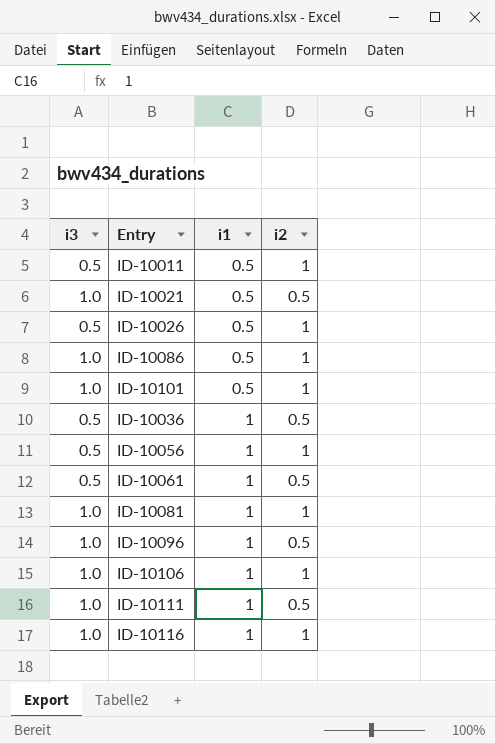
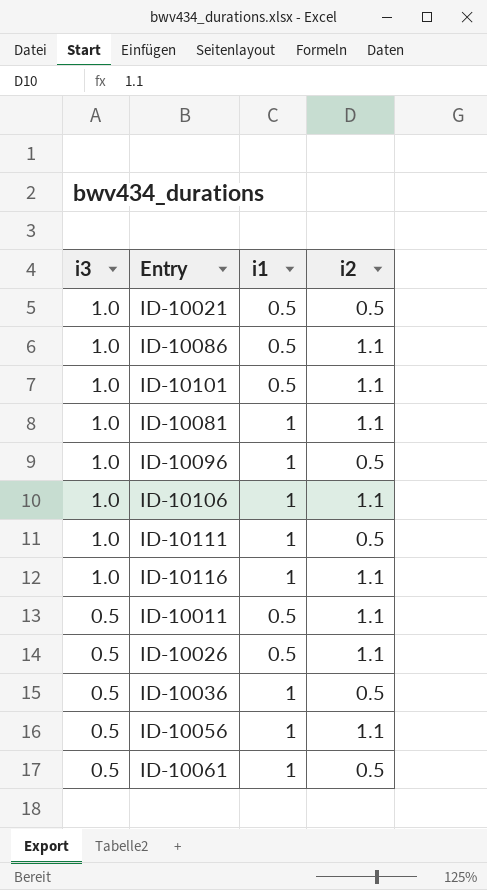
row order: i1 ascending -> i3 descending
ID-10086 | i2: 1 -> 1.1
ID-10101 | i2: 1 -> 1.1
ID-10081 | i2: 1 -> 1.1
ID-10106 | i2: 1 -> 1.1
ID-10116 | i2: 1 -> 1.1
ID-10011 | i2: 1 -> 1.1
ID-10026 | i2: 1 -> 1.1
ID-10056 | i2: 1 -> 1.1

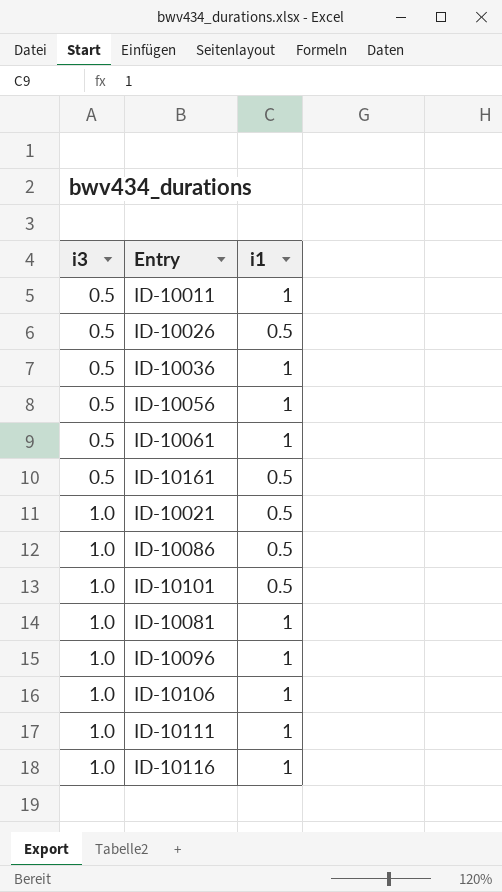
row order: i3 descending -> i3 ascending
column i2 | position: 4 -> none
ID-10011 | i1: 0.5 -> 1
row ID-10161: none -> 0.5 | 0.5

